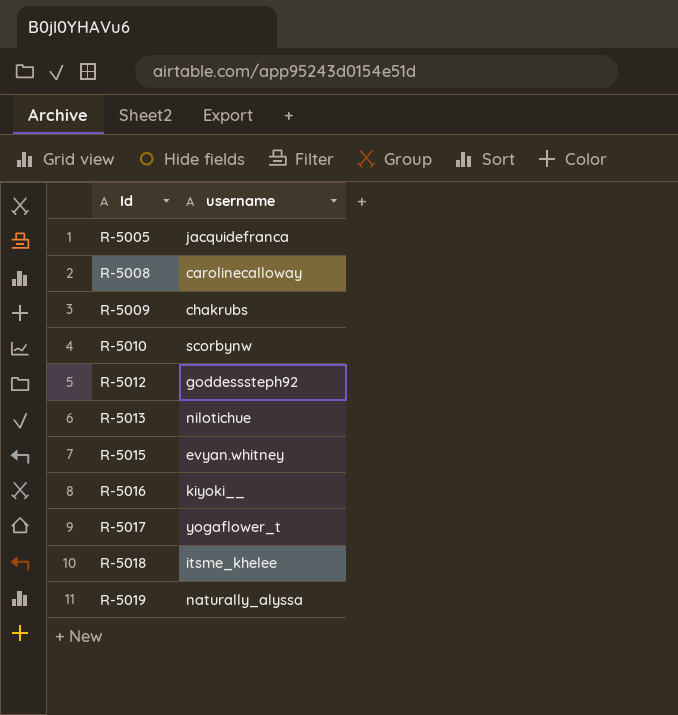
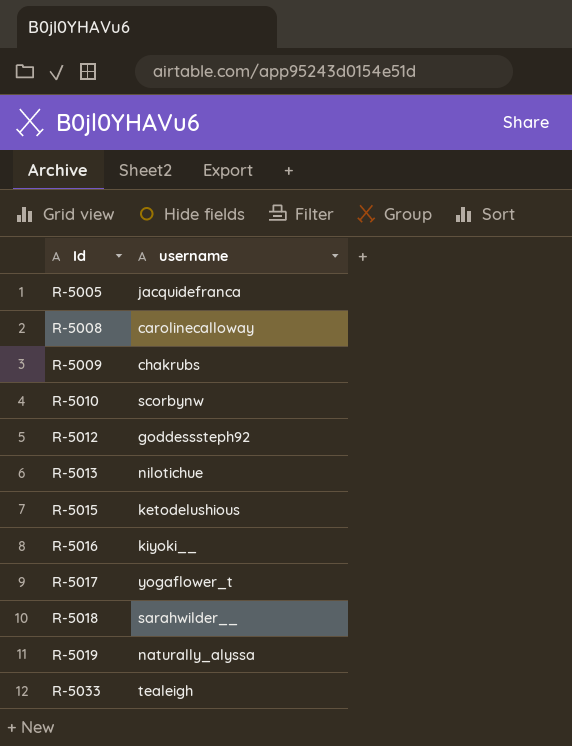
R-5015 | username: evyan.whitney -> ketodelushious
R-5018 | username: itsme_khelee -> sarahwilder__
row R-5033: none -> tealeigh

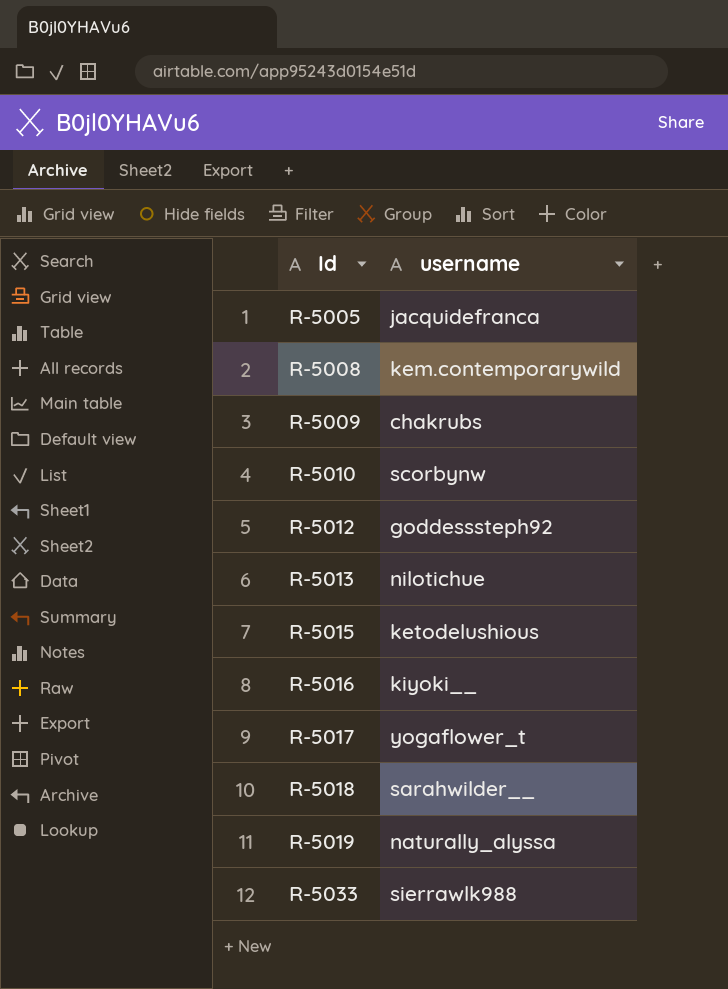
R-5008 | username: carolinecalloway -> kem.contemporarywild
R-5033 | username: tealeigh -> sierrawlk988

